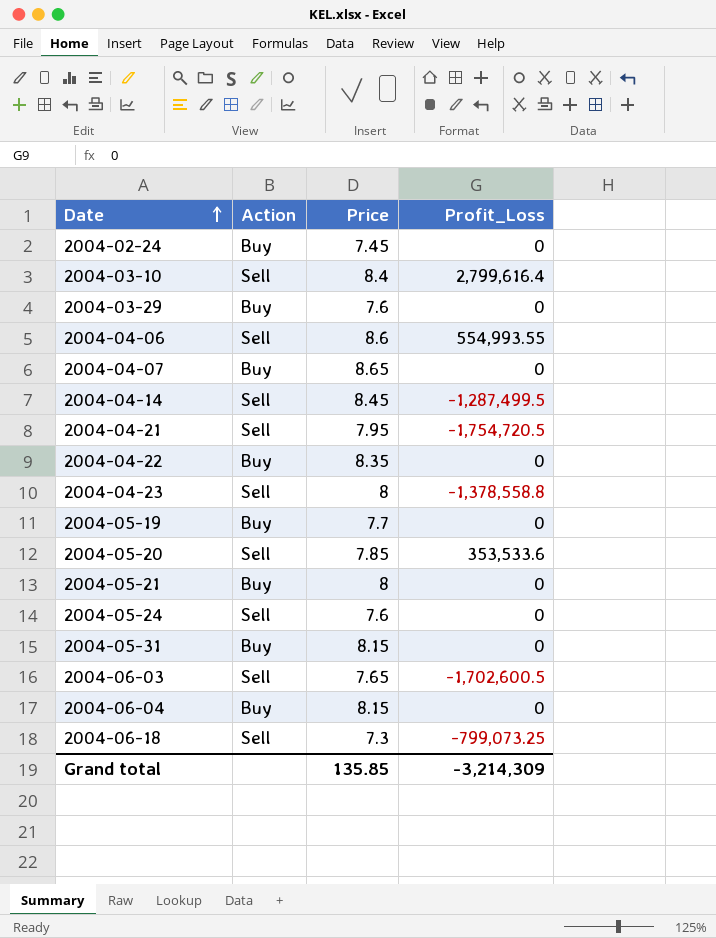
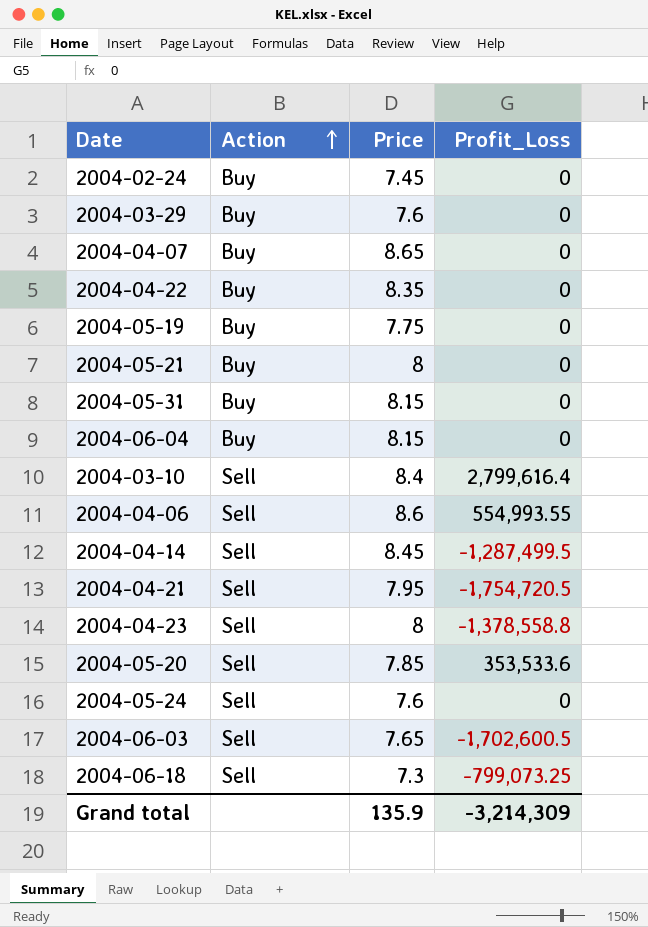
row order: Date ascending -> Action ascending
2004-05-19 | Price: 7.7 -> 7.75
Grand total | Price: 135.85 -> 135.9

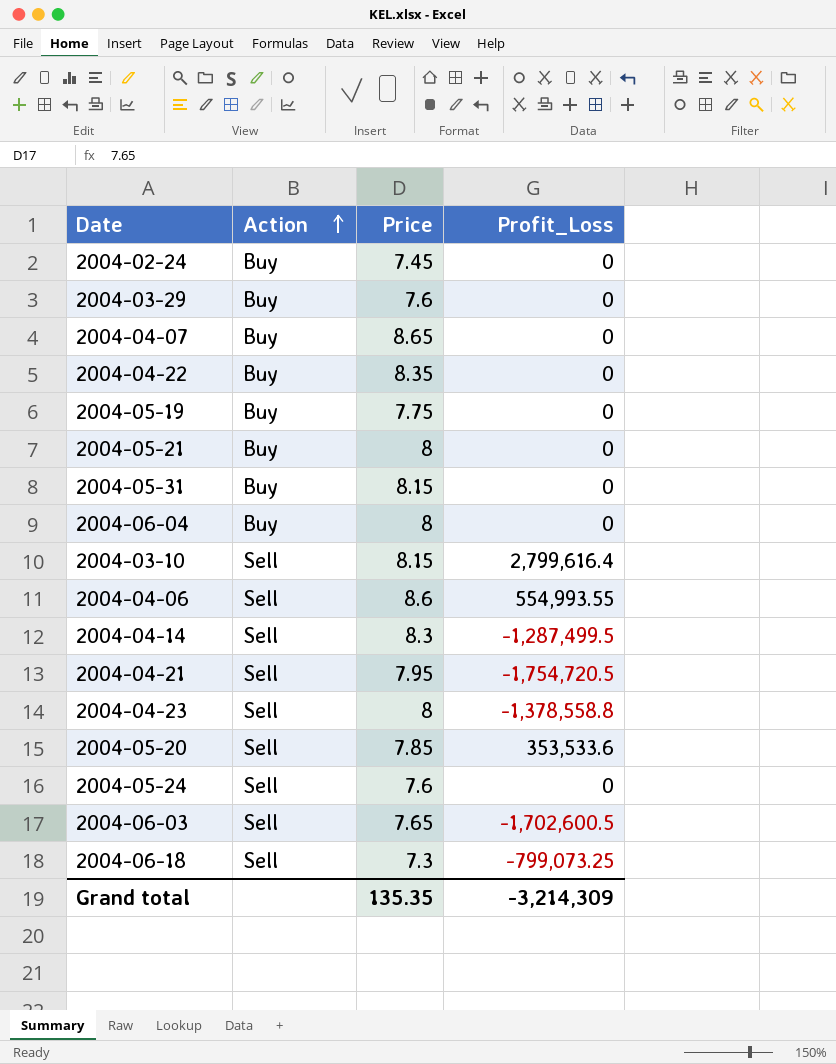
2004-06-04 | Price: 8.15 -> 8
2004-03-10 | Price: 8.4 -> 8.15
2004-04-14 | Price: 8.45 -> 8.3
Grand total | Price: 135.9 -> 135.35

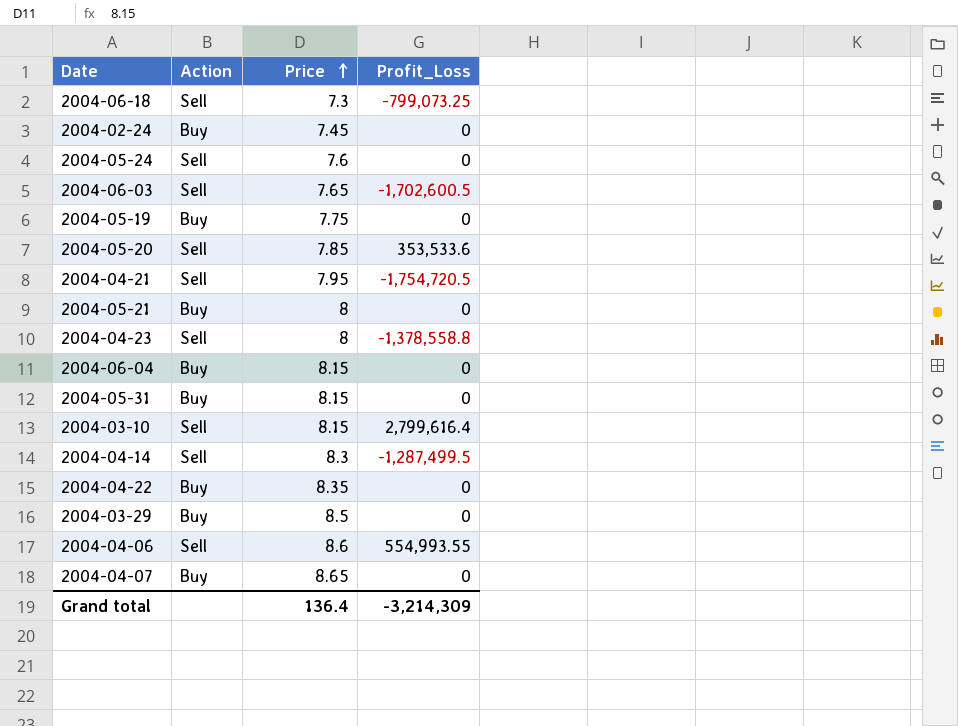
row order: Action ascending -> Price ascending
2004-06-04 | Price: 8 -> 8.15
2004-03-29 | Price: 7.6 -> 8.5
Grand total | Price: 135.35 -> 136.4

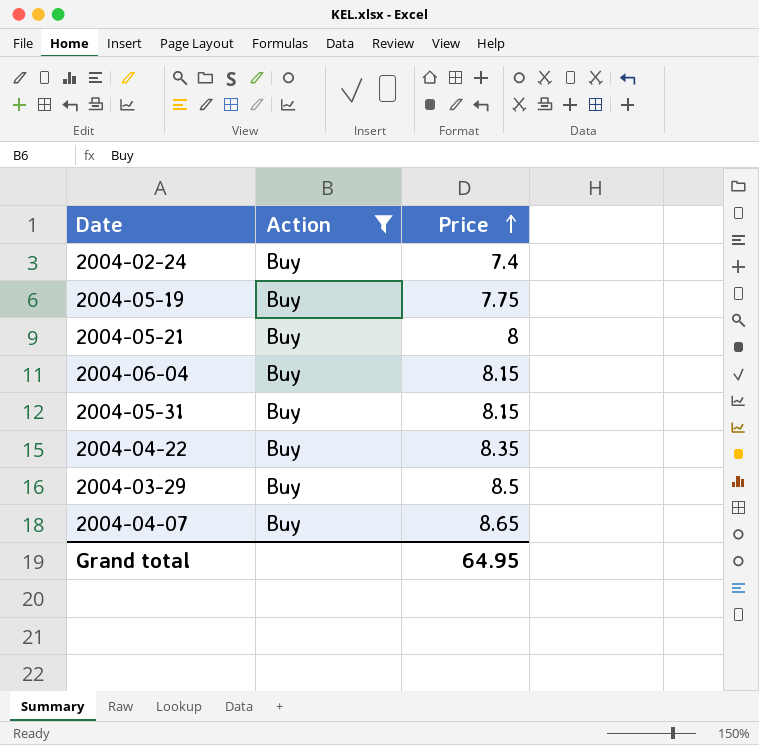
filter: none -> Action = Buy
column Profit_Loss | position: 4 -> none
2004-02-24 | Price: 7.45 -> 7.4
Grand total | Price: 136.4 -> 64.95

